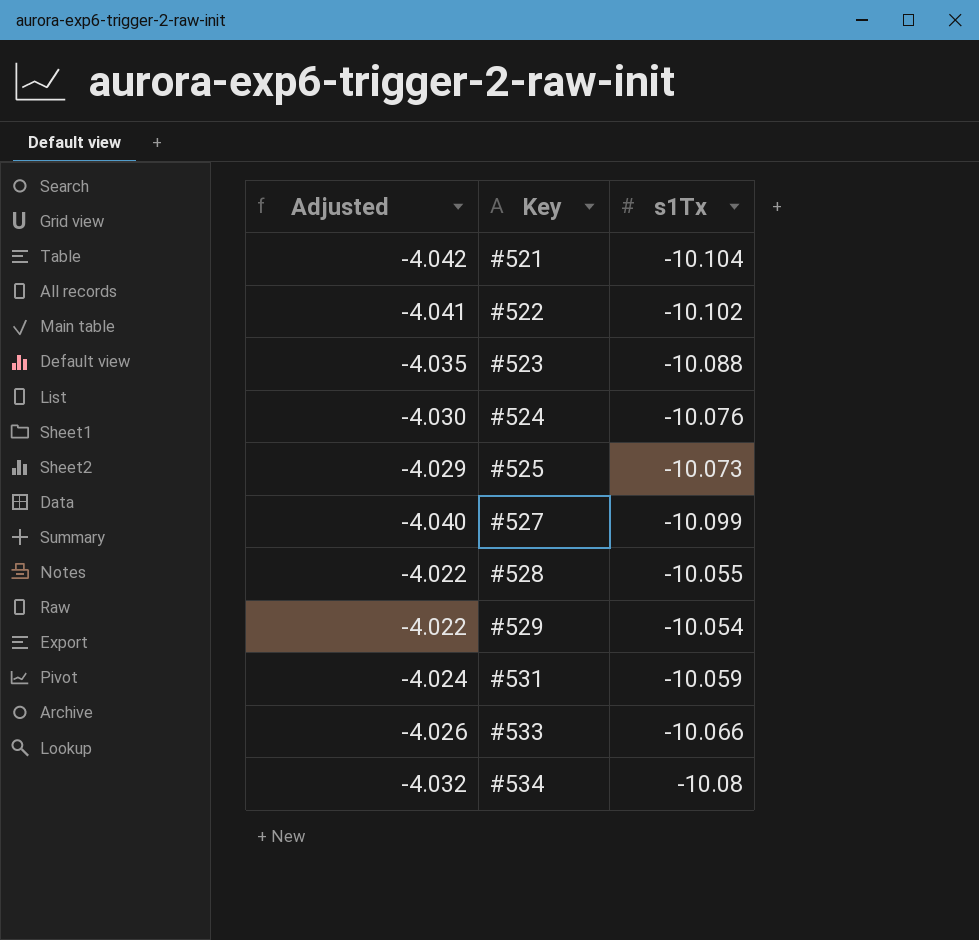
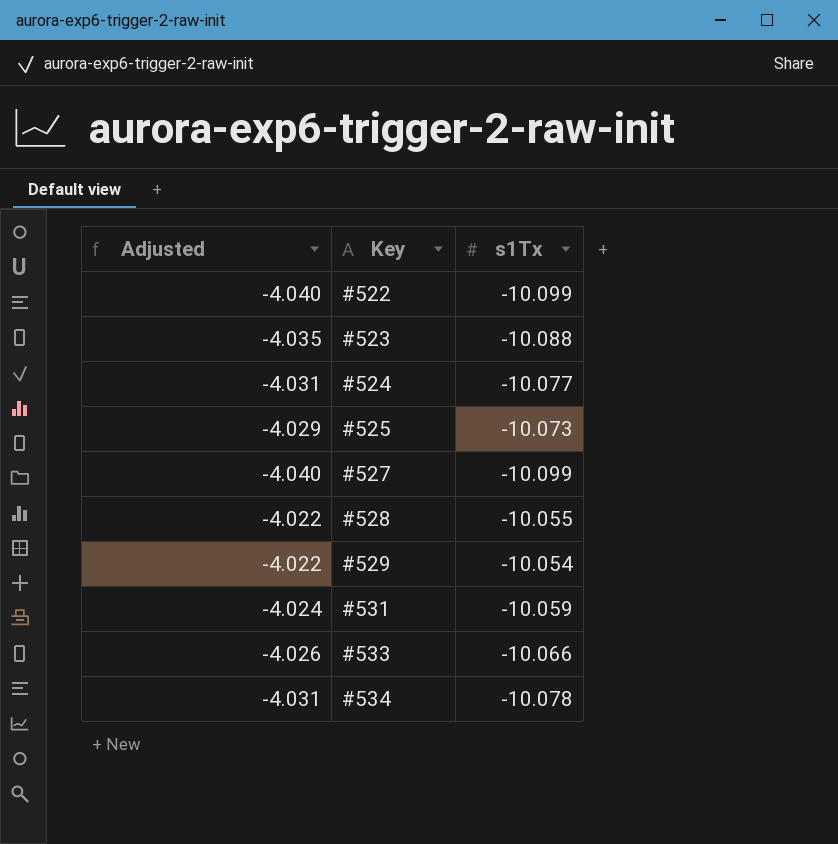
row #521: -4.042 | -10.104 -> none
#522 | Adjusted: -4.041 -> -4.040
#522 | s1Tx: -10.102 -> -10.099
#524 | Adjusted: -4.030 -> -4.031
#524 | s1Tx: -10.076 -> -10.077
#534 | Adjusted: -4.032 -> -4.031
#534 | s1Tx: -10.08 -> -10.078

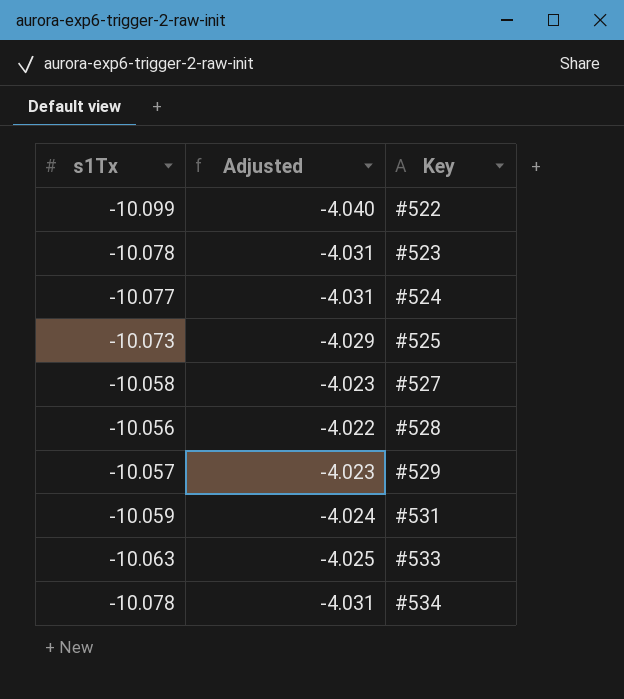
column s1Tx | position: 3 -> 1
#523 | s1Tx: -10.088 -> -10.078
#523 | Adjusted: -4.035 -> -4.031
#527 | s1Tx: -10.099 -> -10.058
#527 | Adjusted: -4.040 -> -4.023
#528 | s1Tx: -10.055 -> -10.056
#529 | s1Tx: -10.054 -> -10.057
#529 | Adjusted: -4.022 -> -4.023
#533 | s1Tx: -10.066 -> -10.063
#533 | Adjusted: -4.026 -> -4.025

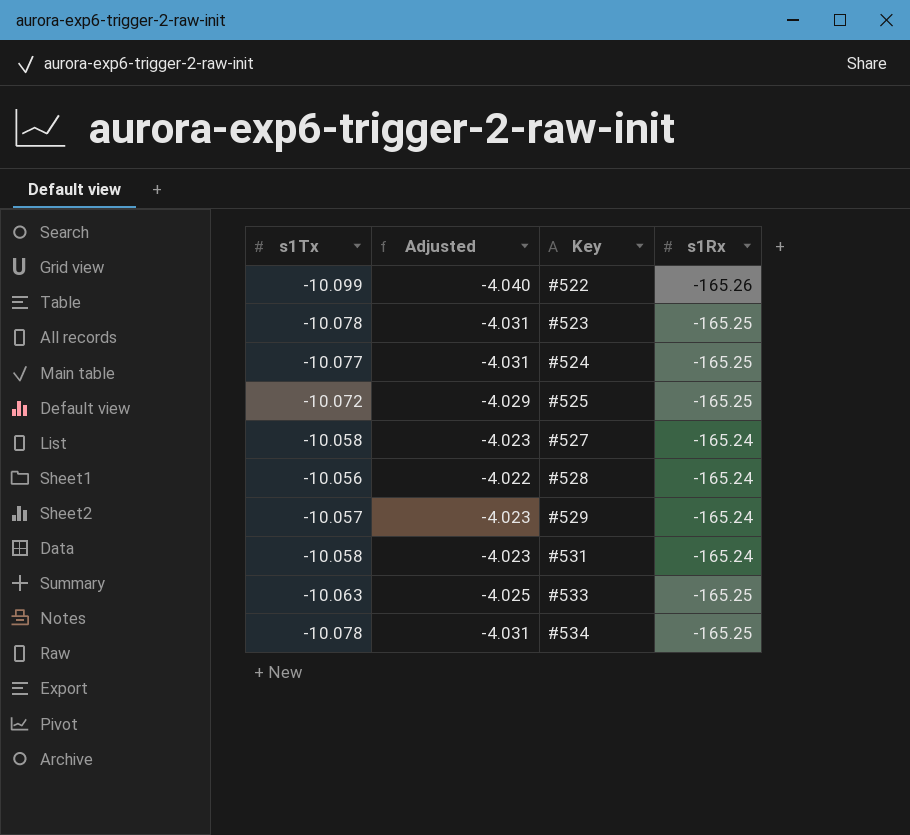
column s1Rx | position: none -> 4
#525 | s1Tx: -10.073 -> -10.072
#531 | s1Tx: -10.059 -> -10.058
#531 | Adjusted: -4.024 -> -4.023

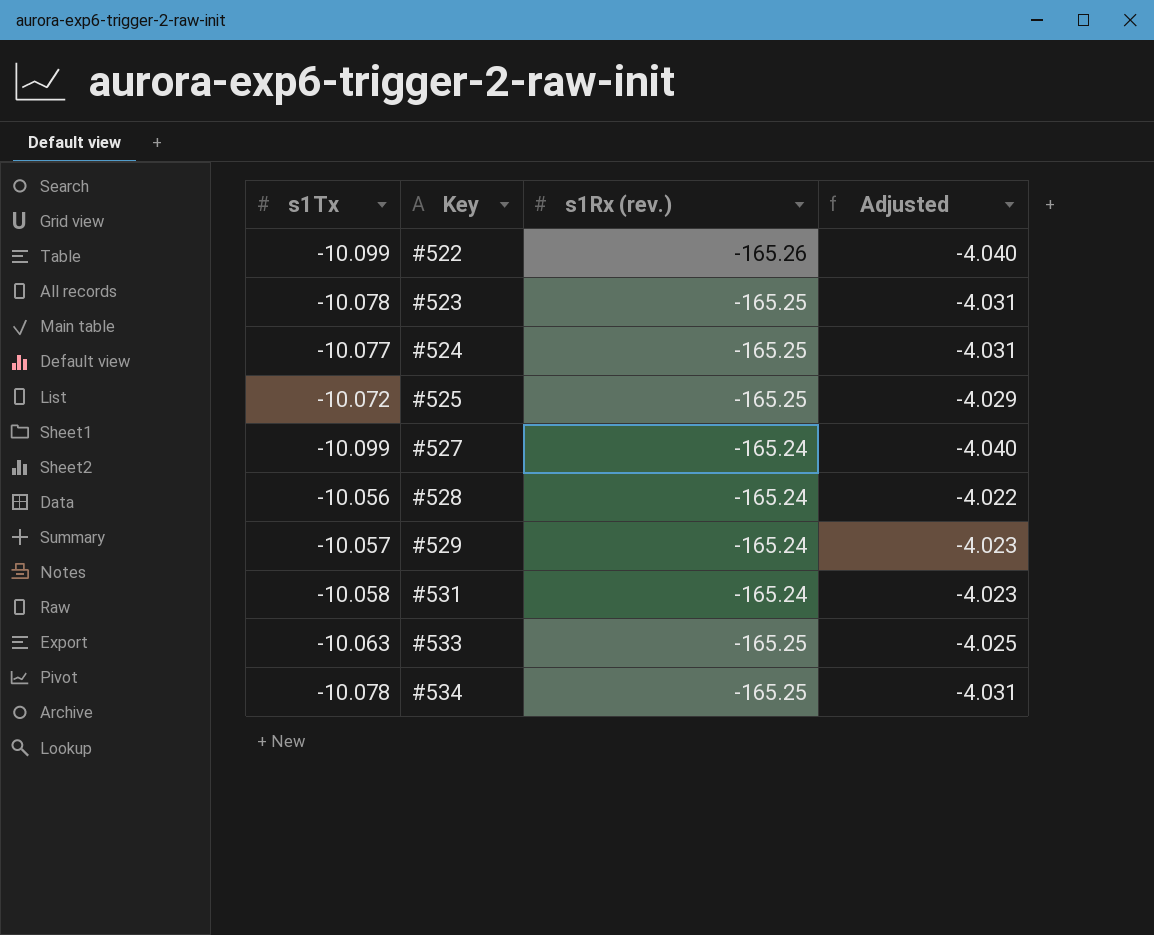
column name: s1Rx -> s1Rx (rev.)
column Adjusted | position: 2 -> 4
#527 | s1Tx: -10.058 -> -10.099
#527 | Adjusted: -4.023 -> -4.040

